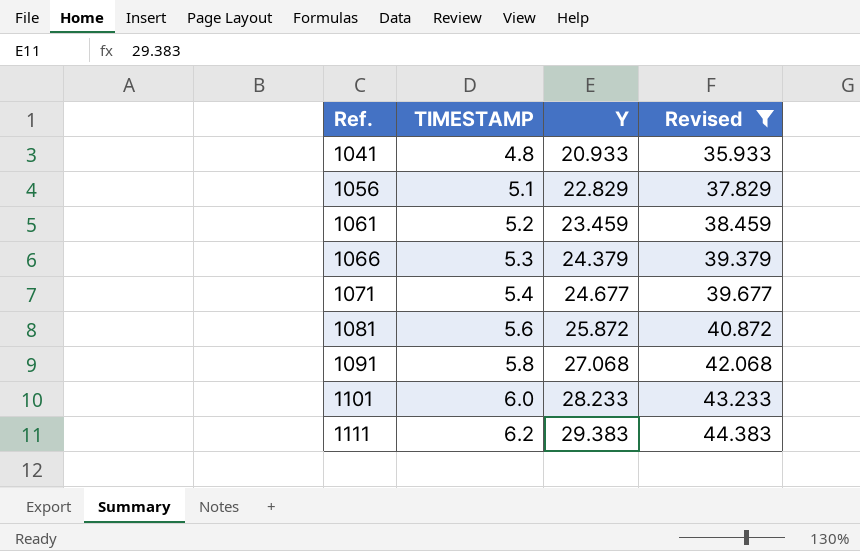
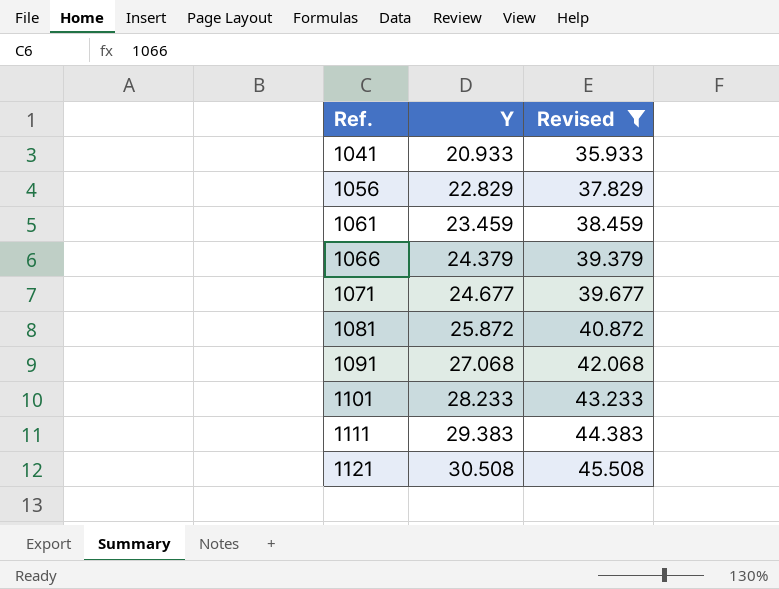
column TIMESTAMP | position: 2 -> none
row 1121: none -> 30.508 | 45.508

